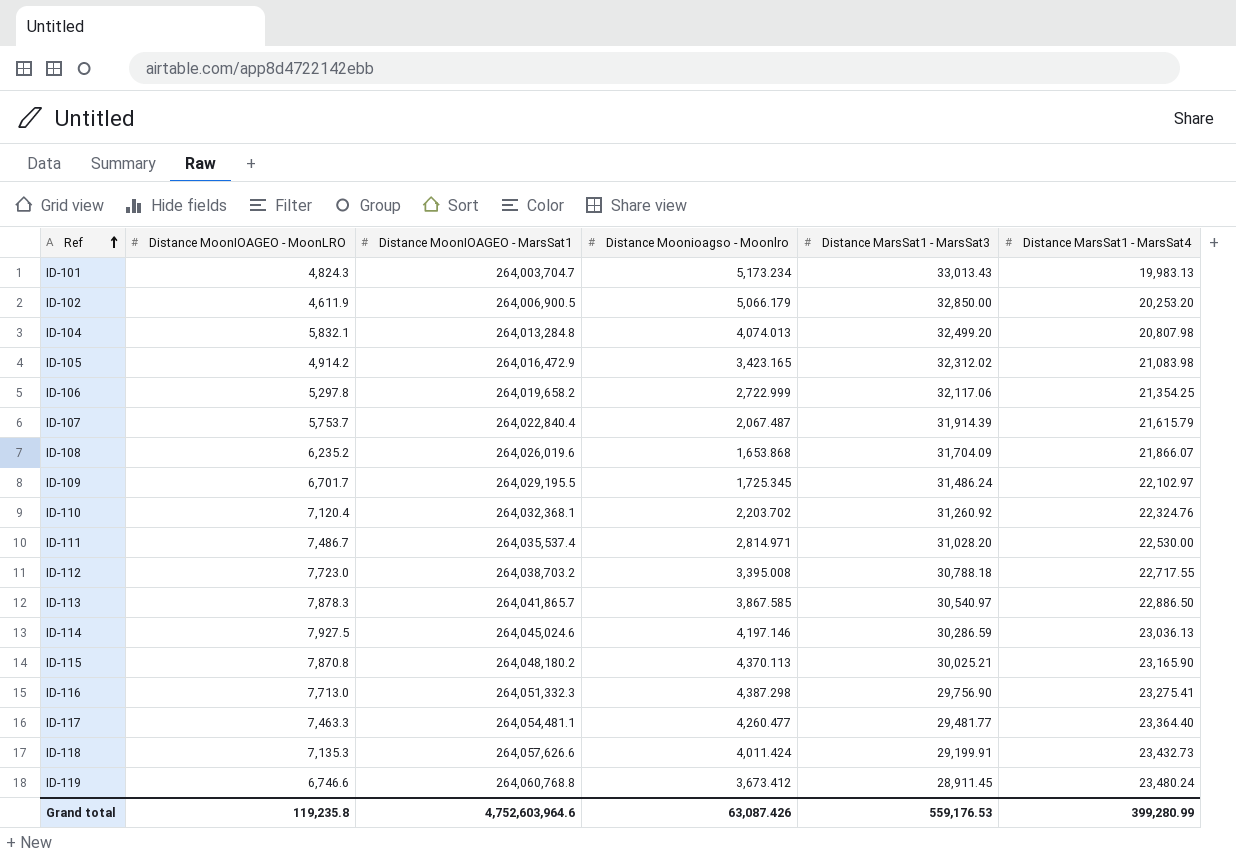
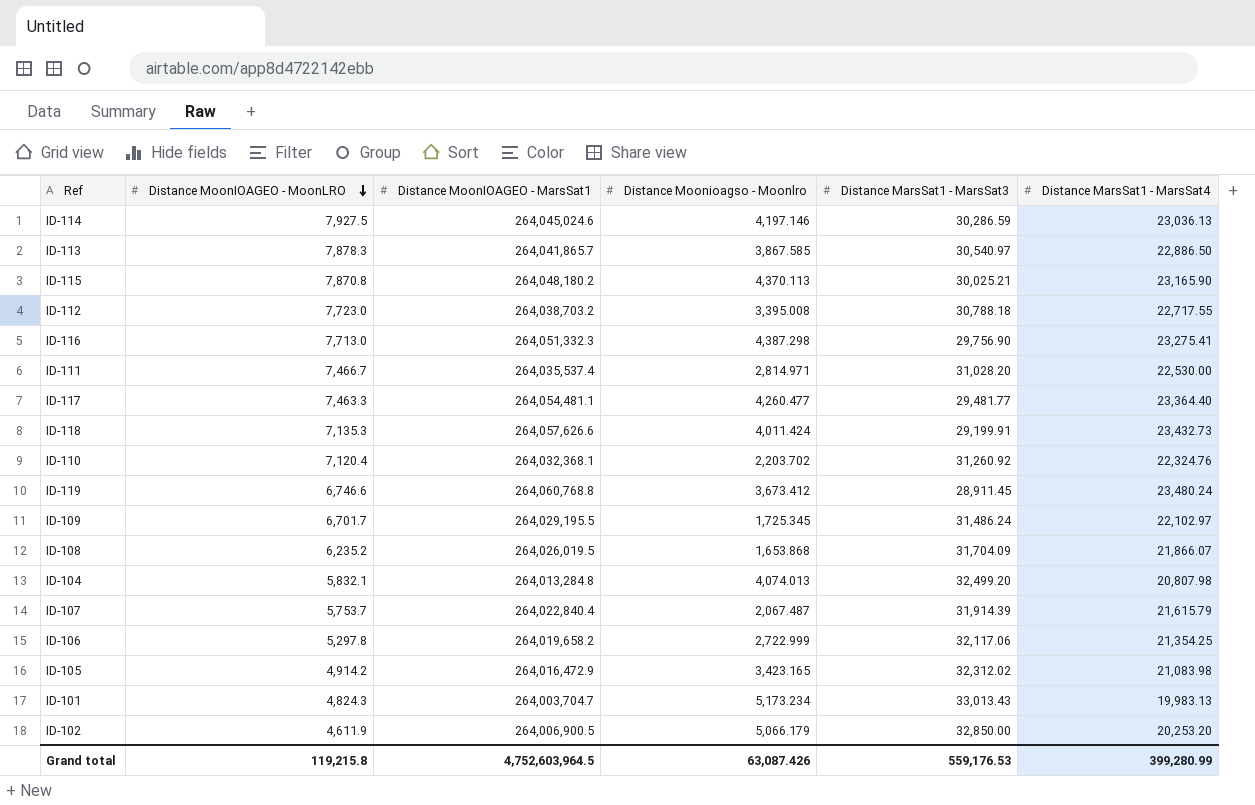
row order: Ref ascending -> Distance MoonIOAGEO - MoonLRO descending
ID-111 | Distance MoonIOAGEO - MoonLRO: 7,486.7 -> 7,466.7
ID-108 | Distance MoonIOAGEO - MarsSat1: 264,026,019.6 -> 264,026,019.5
Grand total | Distance MoonIOAGEO - MoonLRO: 119,235.8 -> 119,215.8
Grand total | Distance MoonIOAGEO - MarsSat1: 4,752,603,964.6 -> 4,752,603,964.5

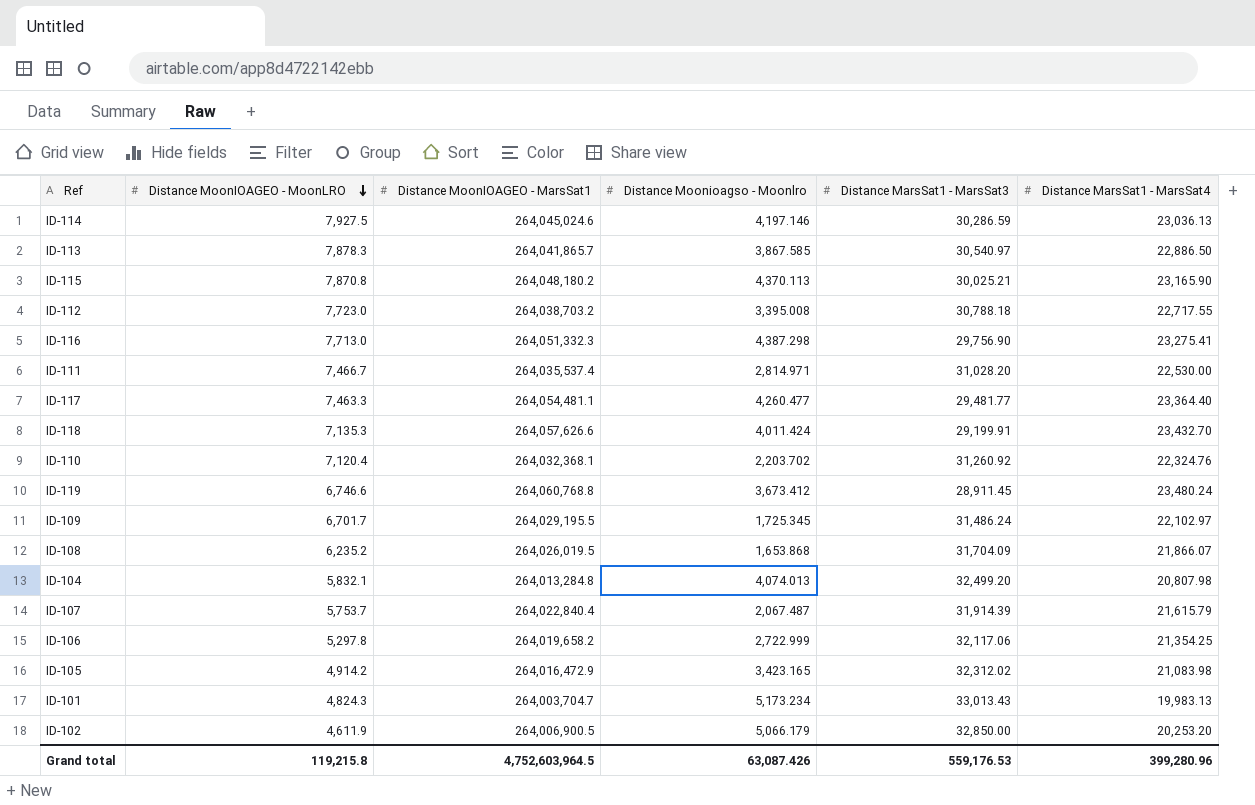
ID-118 | Distance MarsSat1 - MarsSat4: 23,432.73 -> 23,432.70
Grand total | Distance MarsSat1 - MarsSat4: 399,280.99 -> 399,280.96

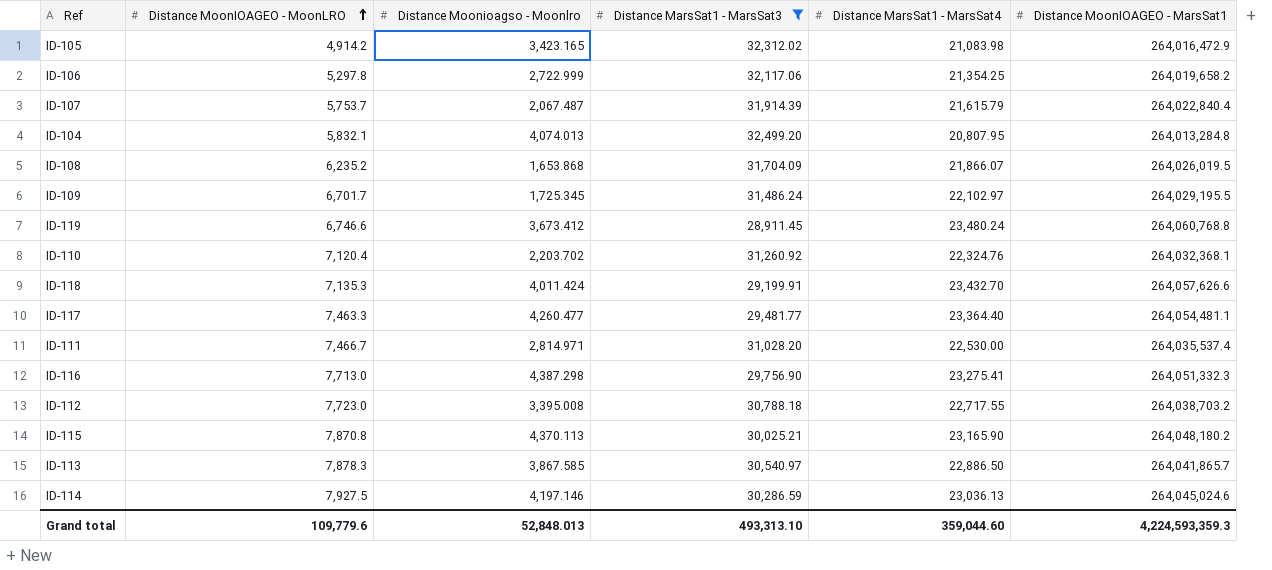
filter: none -> Distance MarsSat1 - MarsSat3 <= 32,499.20
row order: Distance MoonIOAGEO - MoonLRO descending -> Distance MoonIOAGEO - MoonLRO ascending
column Distance MoonIOAGEO - MarsSat1 | position: 3 -> 6
ID-104 | Distance MarsSat1 - MarsSat4: 20,807.98 -> 20,807.95
Grand total | Distance MoonIOAGEO - MoonLRO: 119,215.8 -> 109,779.6
Grand total | Distance Moonioagso - Moonlro: 63,087.426 -> 52,848.013
Grand total | Distance MarsSat1 - MarsSat3: 559,176.53 -> 493,313.10
Grand total | Distance MarsSat1 - MarsSat4: 399,280.96 -> 359,044.60
Grand total | Distance MoonIOAGEO - MarsSat1: 4,752,603,964.5 -> 4,224,593,359.3

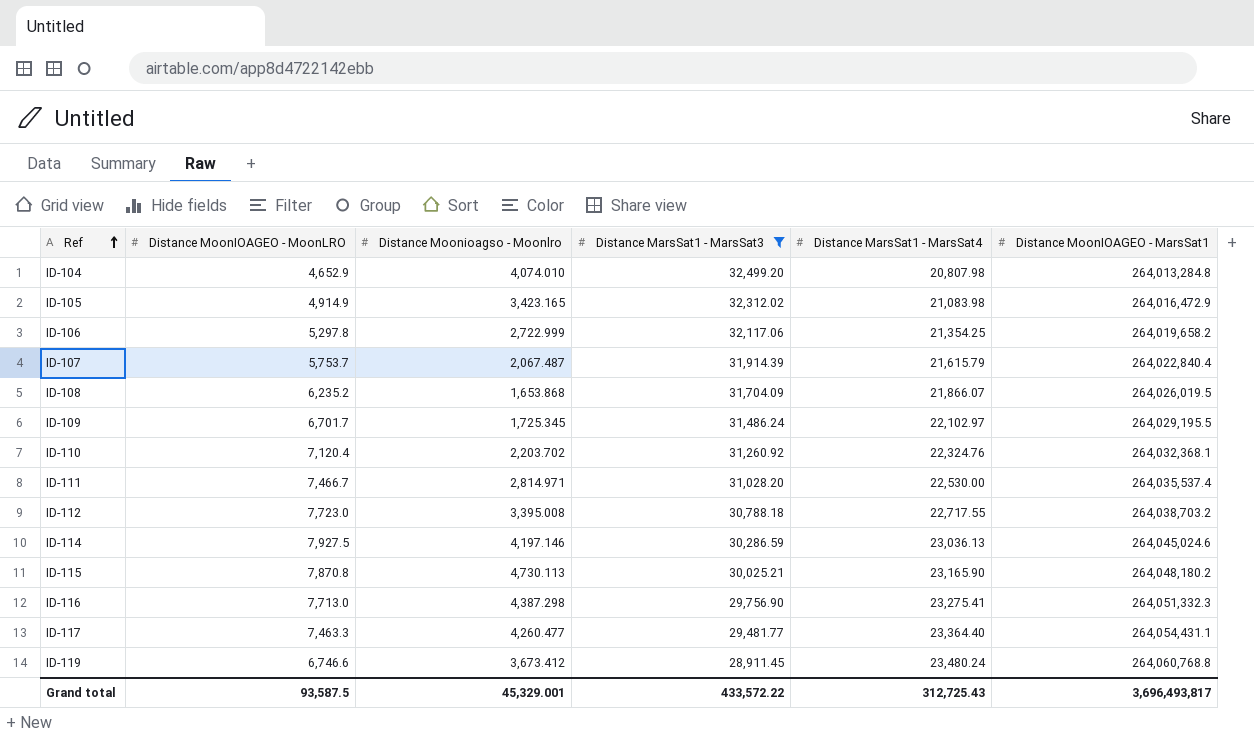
row order: Distance MoonIOAGEO - MoonLRO ascending -> Ref ascending
row ID-118: 7,135.3 | 4,011.424 | 29,199.91 | 23,432.70 | 264,057,626.6 -> none
row ID-113: 7,878.3 | 3,867.585 | 30,540.97 | 22,886.50 | 264,041,865.7 -> none
ID-104 | Distance MoonIOAGEO - MoonLRO: 5,832.1 -> 4,652.9
ID-104 | Distance Moonioagso - Moonlro: 4,074.013 -> 4,074.010
ID-104 | Distance MarsSat1 - MarsSat4: 20,807.95 -> 20,807.98
ID-105 | Distance MoonIOAGEO - MoonLRO: 4,914.2 -> 4,914.9
ID-115 | Distance Moonioagso - Moonlro: 4,370.113 -> 4,730.113
ID-117 | Distance MoonIOAGEO - MarsSat1: 264,054,481.1 -> 264,054,431.1
Grand total | Distance MoonIOAGEO - MoonLRO: 109,779.6 -> 93,587.5
Grand total | Distance Moonioagso - Moonlro: 52,848.013 -> 45,329.001
Grand total | Distance MarsSat1 - MarsSat3: 493,313.10 -> 433,572.22
Grand total | Distance MarsSat1 - MarsSat4: 359,044.60 -> 312,725.43
Grand total | Distance MoonIOAGEO - MarsSat1: 4,224,593,359.3 -> 3,696,493,817

